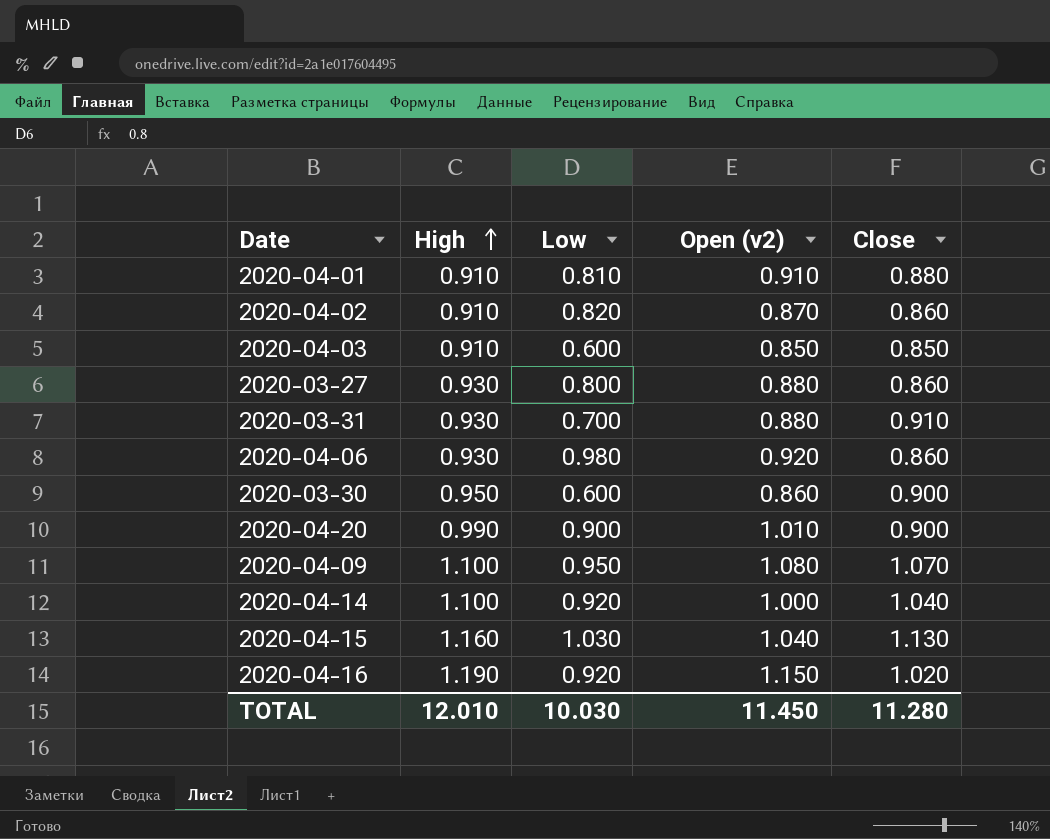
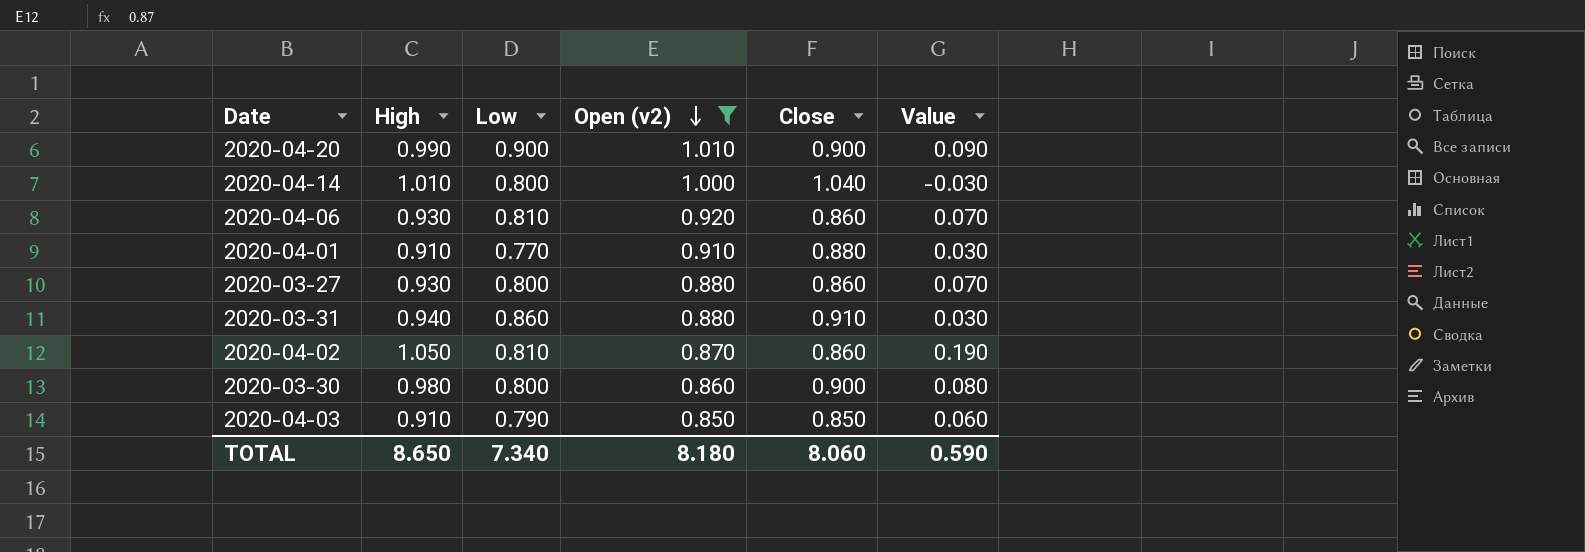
filter: none -> Open (v2) <= 1.010
row order: High ascending -> Open (v2) descending
column Value | formula: none -> [High] - [Close]
2020-04-14 | High: 1.100 -> 1.010
2020-04-14 | Low: 0.920 -> 0.800
2020-04-06 | Low: 0.980 -> 0.810
2020-04-01 | Low: 0.810 -> 0.770
2020-03-31 | High: 0.930 -> 0.940
2020-03-31 | Low: 0.700 -> 0.860
2020-04-02 | High: 0.910 -> 1.050
2020-04-02 | Low: 0.820 -> 0.810
2020-03-30 | High: 0.950 -> 0.980
2020-03-30 | Low: 0.600 -> 0.800
2020-04-03 | Low: 0.600 -> 0.790
TOTAL | High: 12.010 -> 8.650
TOTAL | Low: 10.030 -> 7.340
TOTAL | Open (v2): 11.450 -> 8.180
TOTAL | Close: 11.280 -> 8.060

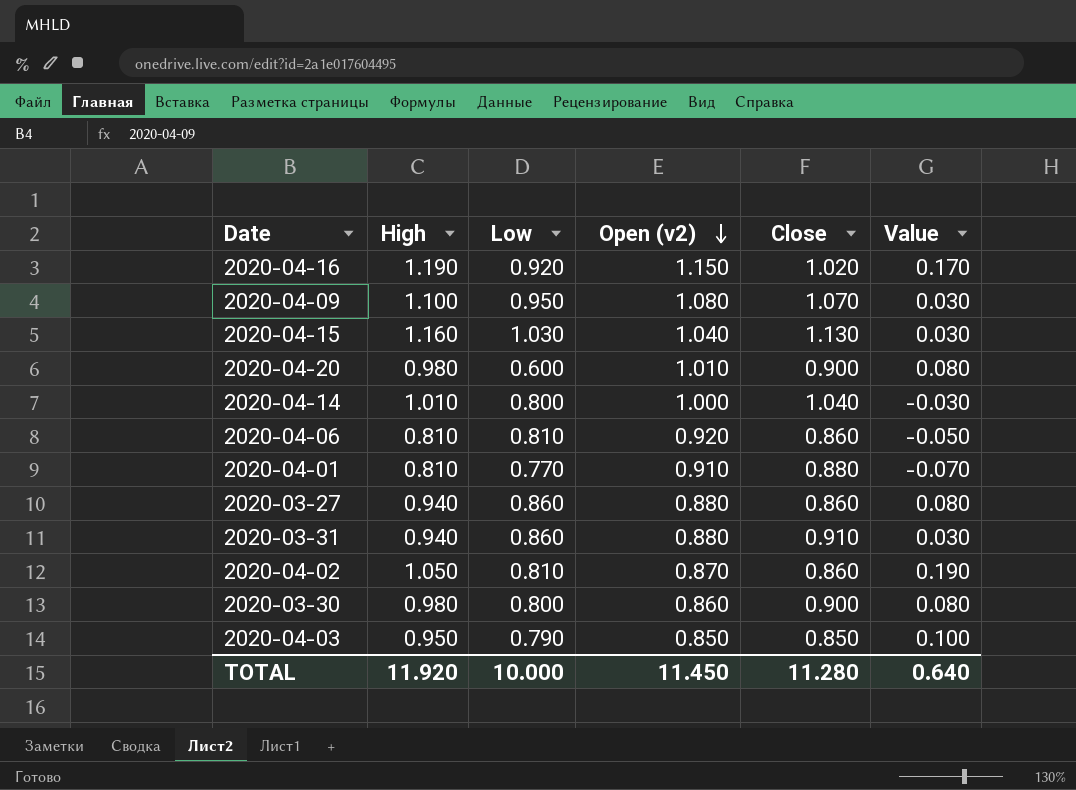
filter: Open (v2) <= 1.010 -> none
2020-04-20 | High: 0.990 -> 0.980
2020-04-20 | Low: 0.900 -> 0.600
2020-04-20 | Value: 0.090 -> 0.080
2020-04-06 | High: 0.930 -> 0.810
2020-04-06 | Value: 0.070 -> -0.050
2020-04-01 | High: 0.910 -> 0.810
2020-04-01 | Value: 0.030 -> -0.070
2020-03-27 | High: 0.930 -> 0.940
2020-03-27 | Low: 0.800 -> 0.860
2020-03-27 | Value: 0.070 -> 0.080
2020-04-03 | High: 0.910 -> 0.950
2020-04-03 | Value: 0.060 -> 0.100
TOTAL | High: 8.650 -> 11.920
TOTAL | Low: 7.340 -> 10.000
TOTAL | Open (v2): 8.180 -> 11.450
TOTAL | Close: 8.060 -> 11.280
TOTAL | Value: 0.590 -> 0.640

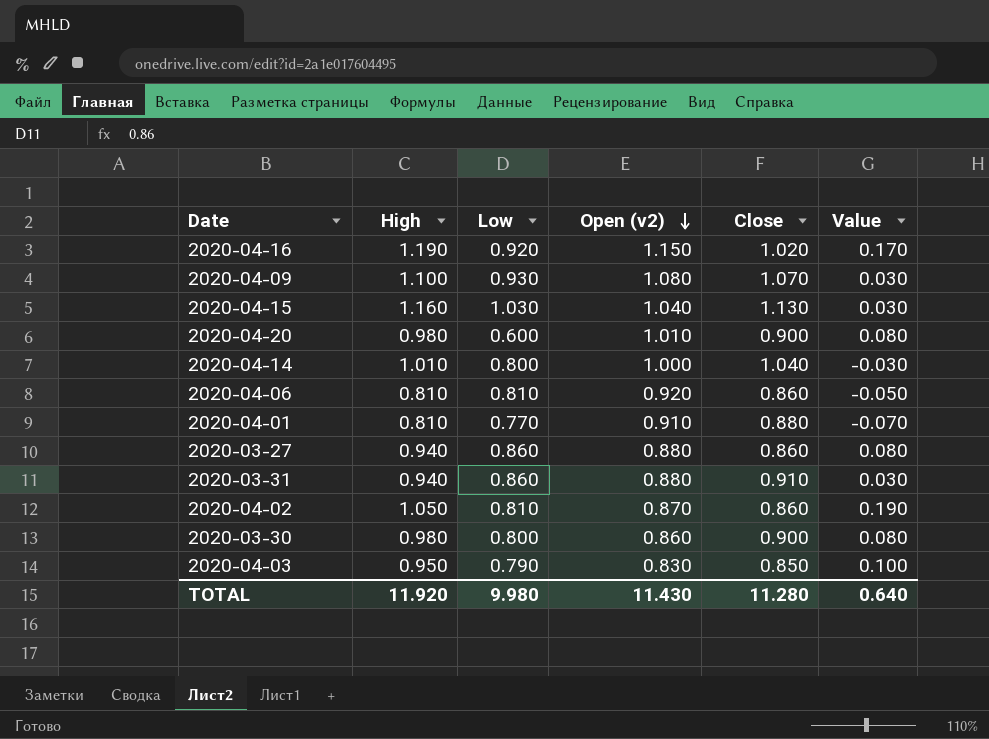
2020-04-09 | Low: 0.950 -> 0.930
2020-04-03 | Open (v2): 0.850 -> 0.830
TOTAL | Low: 10.000 -> 9.980
TOTAL | Open (v2): 11.450 -> 11.430

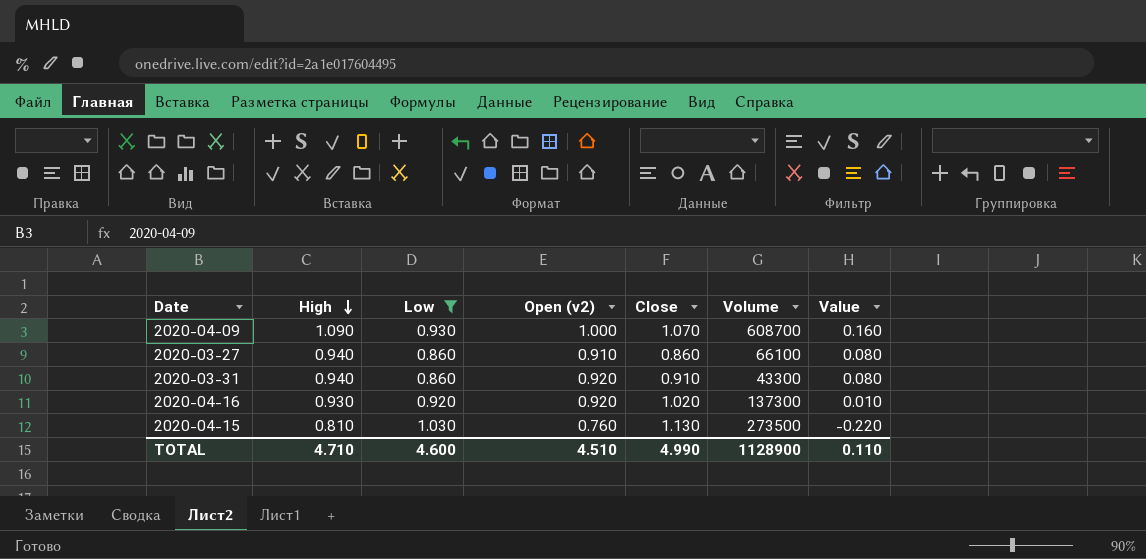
filter: none -> Low >= 0.860
row order: Open (v2) descending -> High descending
column Volume | position: none -> 6
column Value | formula: [High] - [Close] -> [High] - [Low]
2020-04-09 | High: 1.100 -> 1.090
2020-04-09 | Open (v2): 1.080 -> 1.000
2020-03-27 | Open (v2): 0.880 -> 0.910
2020-03-31 | Open (v2): 0.880 -> 0.920
2020-04-16 | High: 1.190 -> 0.930
2020-04-16 | Open (v2): 1.150 -> 0.920
2020-04-15 | High: 1.160 -> 0.810
2020-04-15 | Open (v2): 1.040 -> 0.760
TOTAL | High: 11.920 -> 4.710
TOTAL | Low: 9.980 -> 4.600
TOTAL | Open (v2): 11.430 -> 4.510
TOTAL | Close: 11.280 -> 4.990
TOTAL | Value: 0.640 -> 0.110

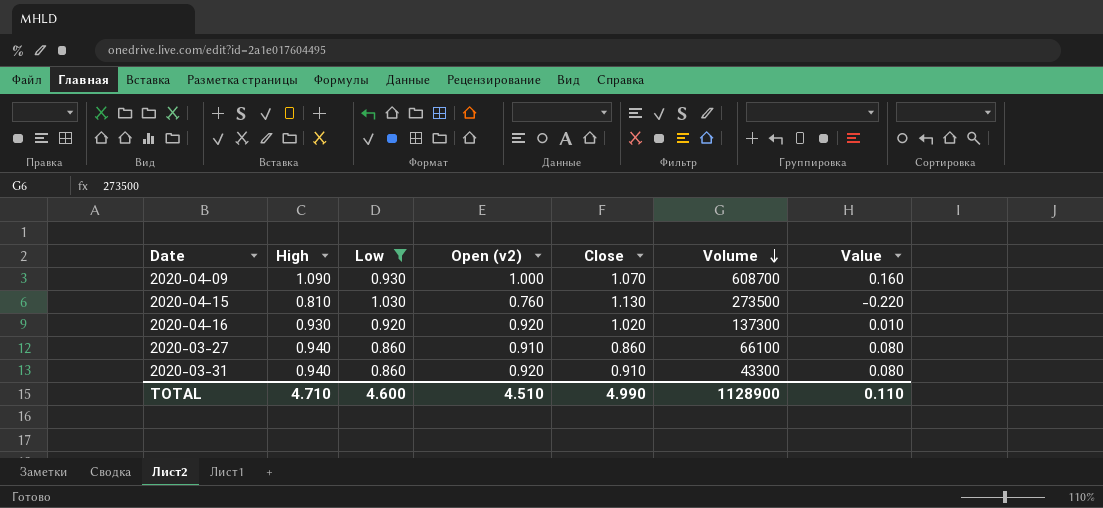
row order: High descending -> Volume descending

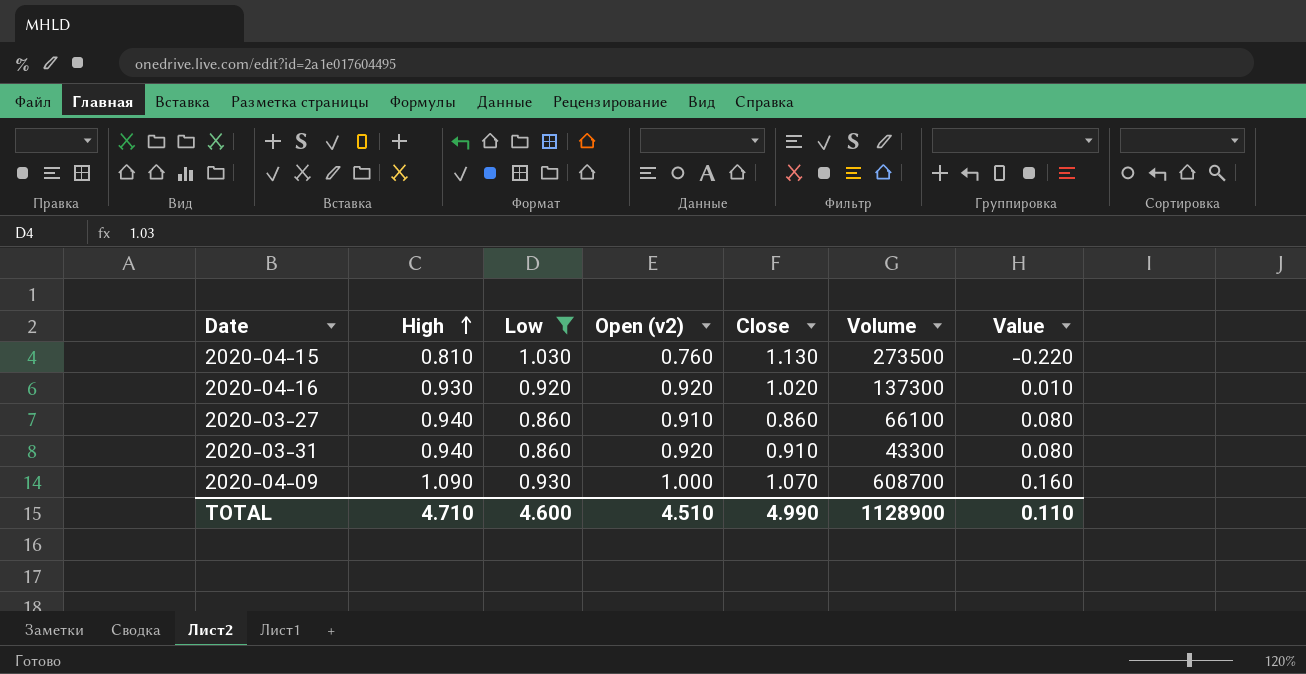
row order: Volume descending -> High ascending

